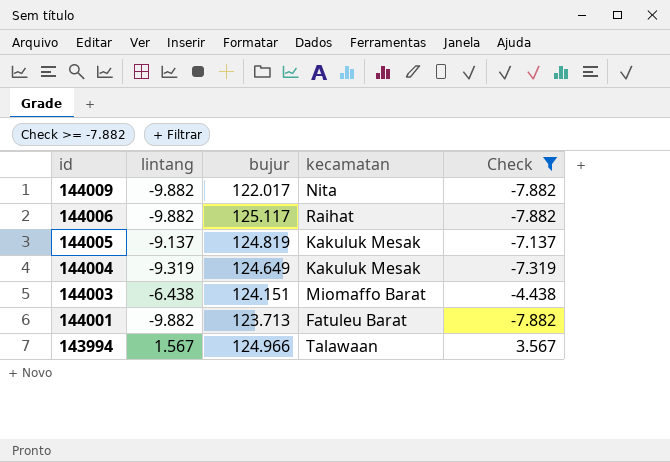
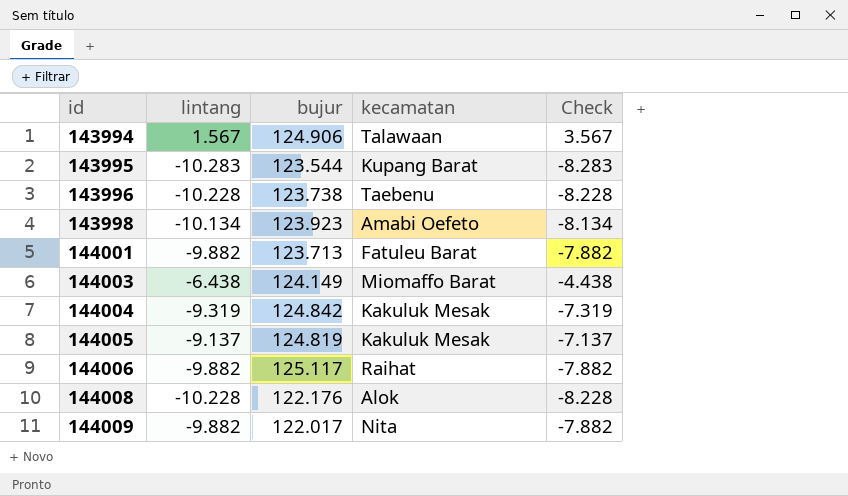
filter: Check >= -7.882 -> none
row order: id descending -> id ascending
143994 | bujur: 124.966 -> 124.906
144003 | bujur: 124.151 -> 124.149
144004 | bujur: 124.649 -> 124.842

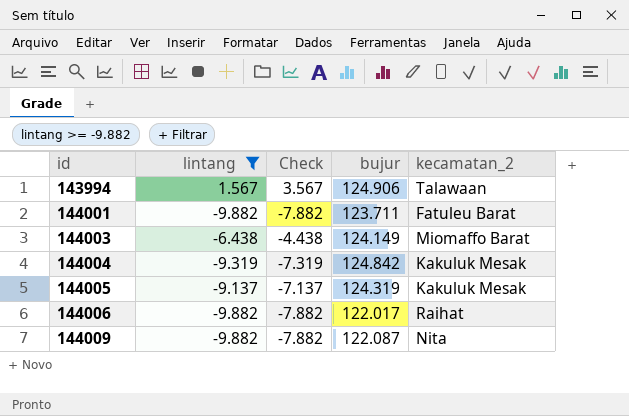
filter: none -> lintang >= -9.882
column Check | position: 5 -> 3
column name: kecamatan -> kecamatan_2
144001 | bujur: 123.713 -> 123.711
144005 | bujur: 124.819 -> 124.319
144006 | bujur: 125.117 -> 122.017
144009 | bujur: 122.017 -> 122.087

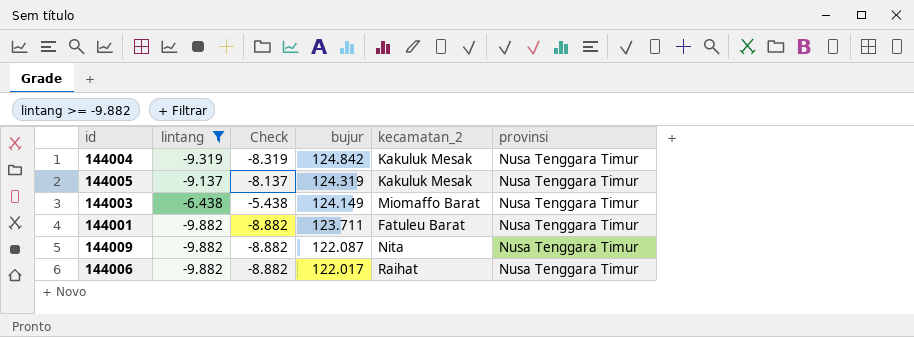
row order: id ascending -> bujur descending
column Check | formula: [lintang] + 2 -> [lintang] + 1
column provinsi | position: none -> 6
row 143994: 1.567 | 3.567 | 124.906 | Talawaan -> none

